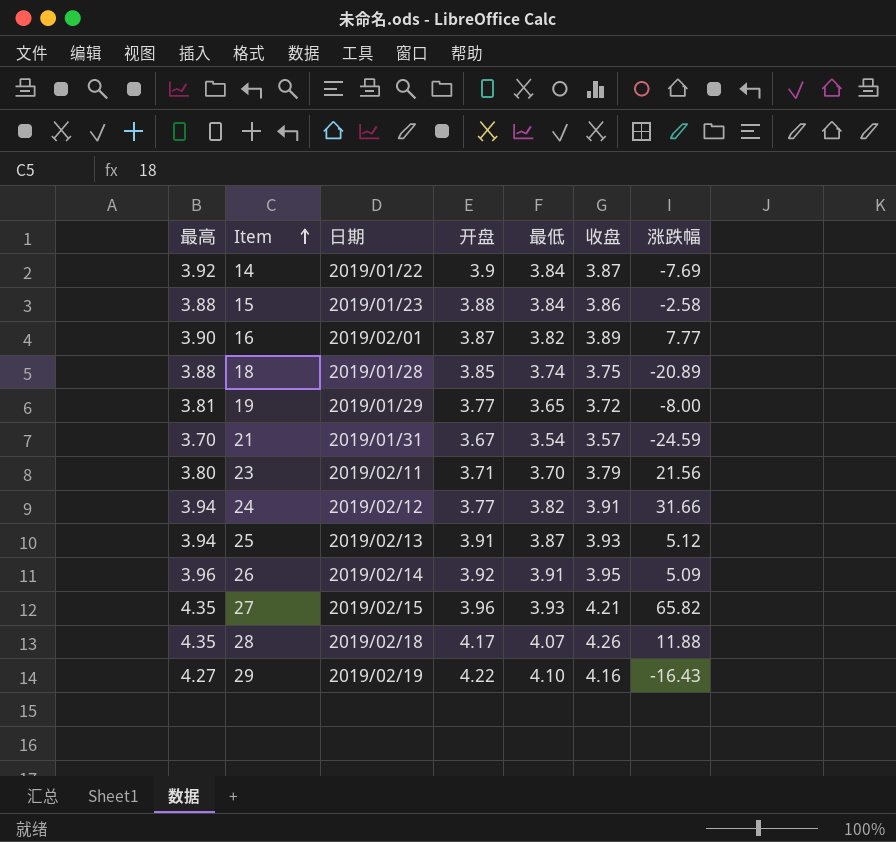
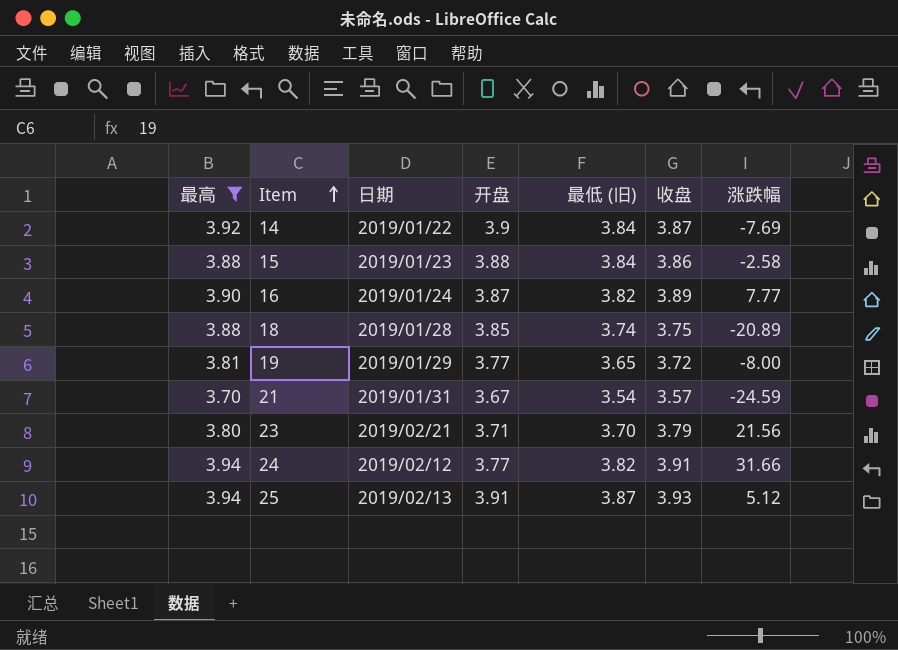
filter: none -> 最高 <= 3.94
column name: 最低 -> 最低 (旧)
16 | 日期: 2019/02/01 -> 2019/01/24
23 | 日期: 2019/02/11 -> 2019/02/21

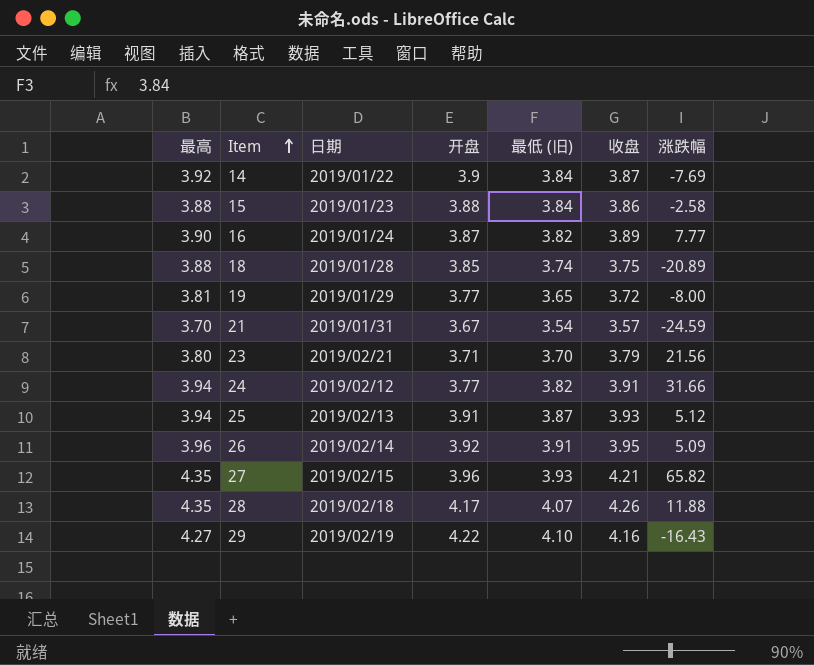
filter: 最高 <= 3.94 -> none

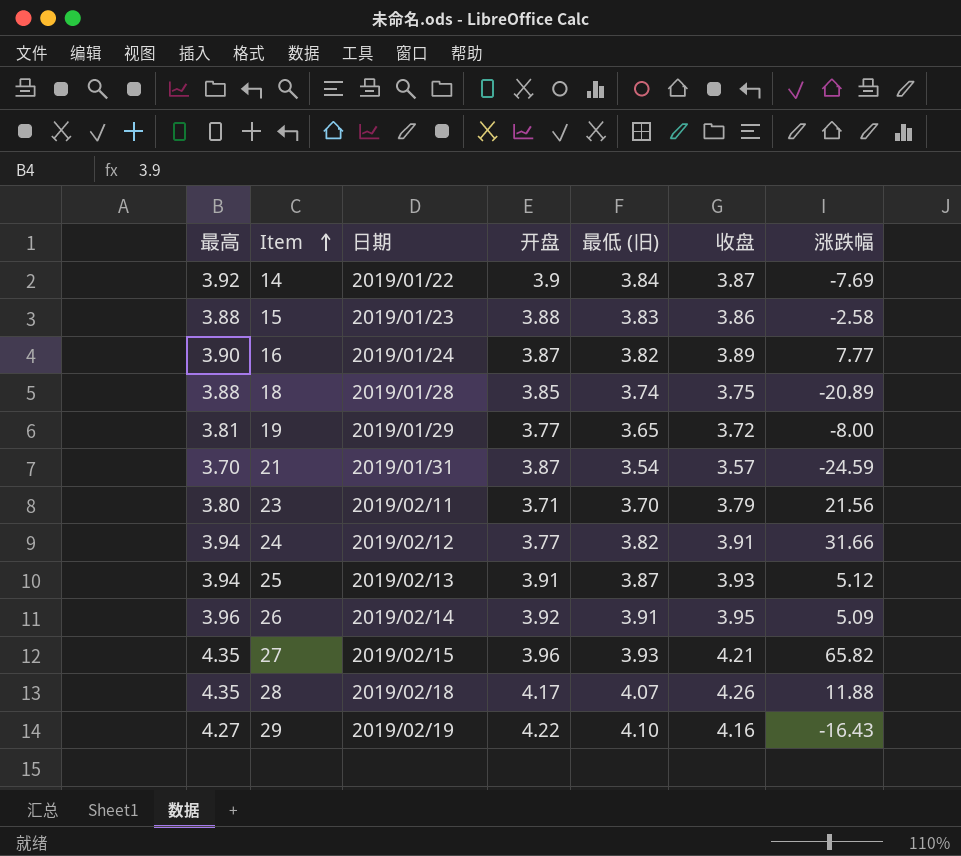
15 | 最低 (旧): 3.84 -> 3.83
21 | 开盘: 3.67 -> 3.87
23 | 日期: 2019/02/21 -> 2019/02/11

